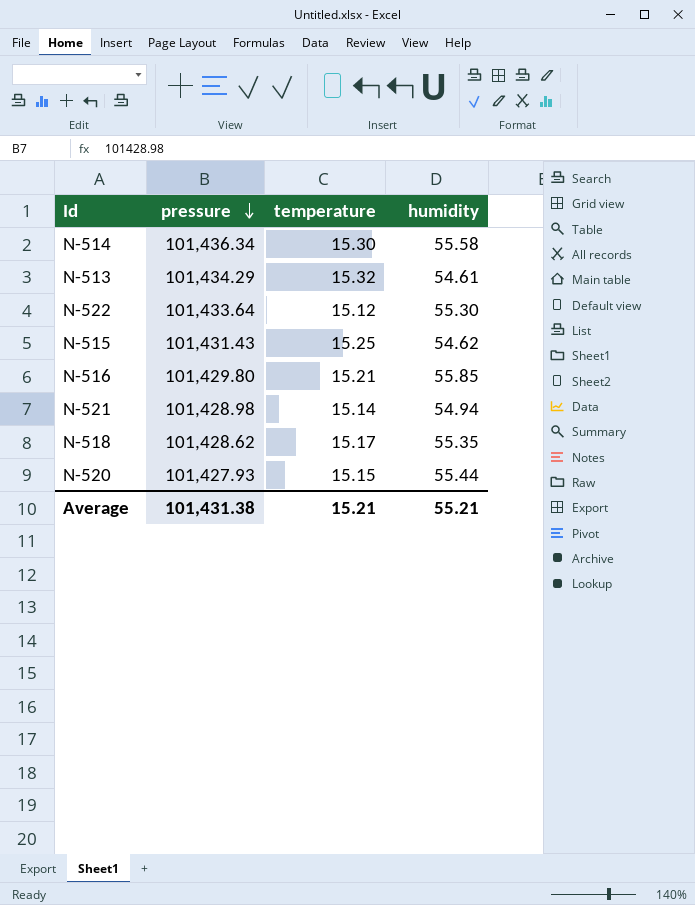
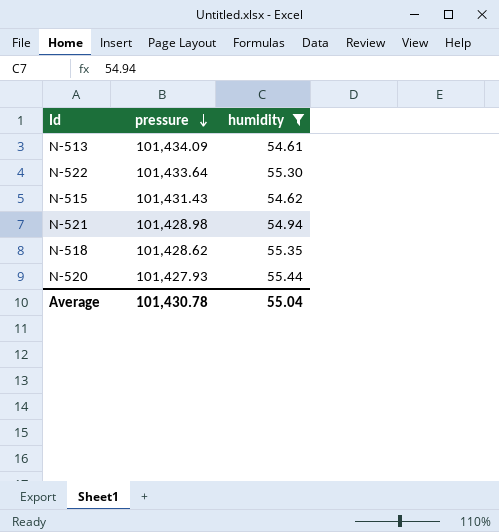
filter: none -> humidity <= 55.44
column temperature | position: 3 -> none
N-513 | pressure: 101,434.29 -> 101,434.09
Average | pressure: 101,431.38 -> 101,430.78
Average | humidity: 55.21 -> 55.04

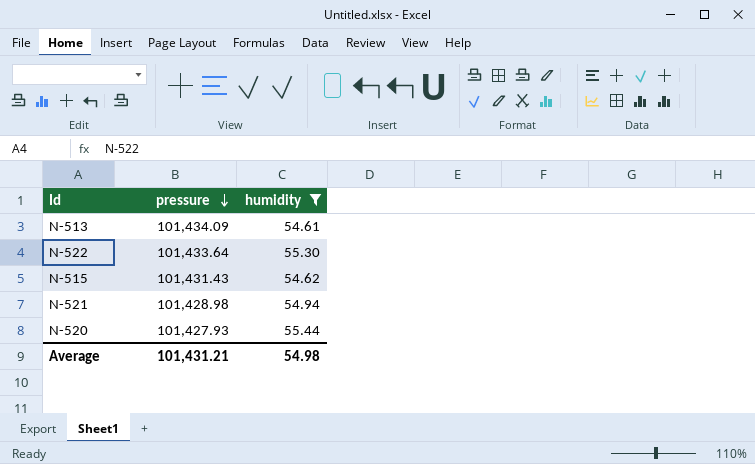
row N-518: 101,428.62 | 55.35 -> none
Average | pressure: 101,430.78 -> 101,431.21
Average | humidity: 55.04 -> 54.98

